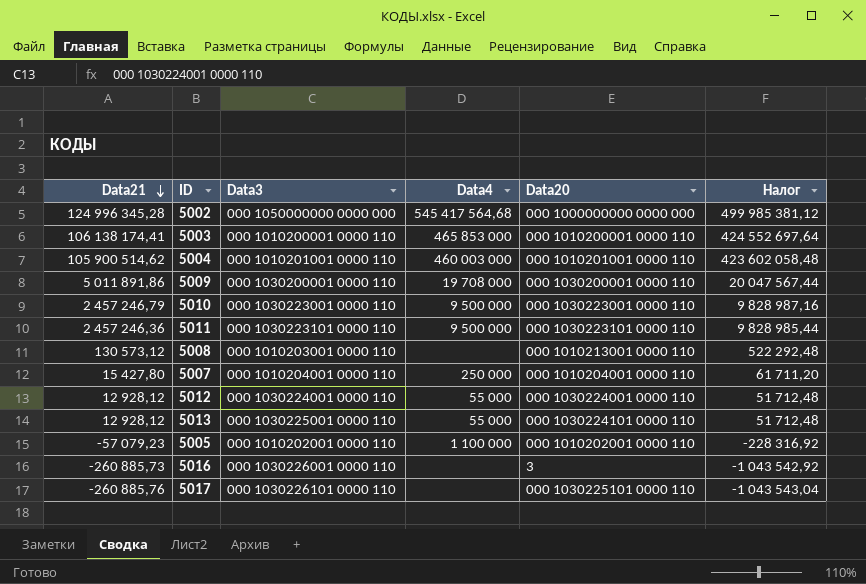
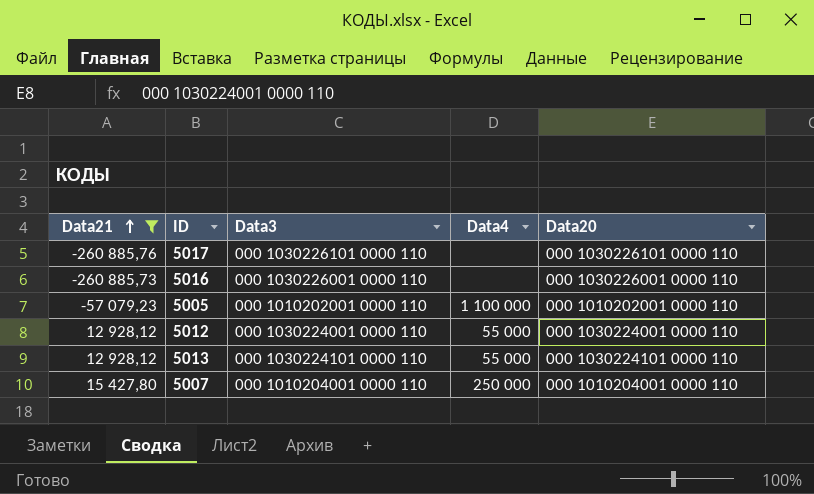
filter: none -> Data21 <= 15 427,80
row order: Data21 descending -> Data21 ascending
column Налог | formula: [Data21] * 4 -> none
5017 | Data20: 000 1030225101 0000 110 -> 000 1030226101 0000 110
5016 | Data20: 3 -> 000 1030226001 0000 110
5013 | Data3: 000 1030225001 0000 110 -> 000 1030224101 0000 110

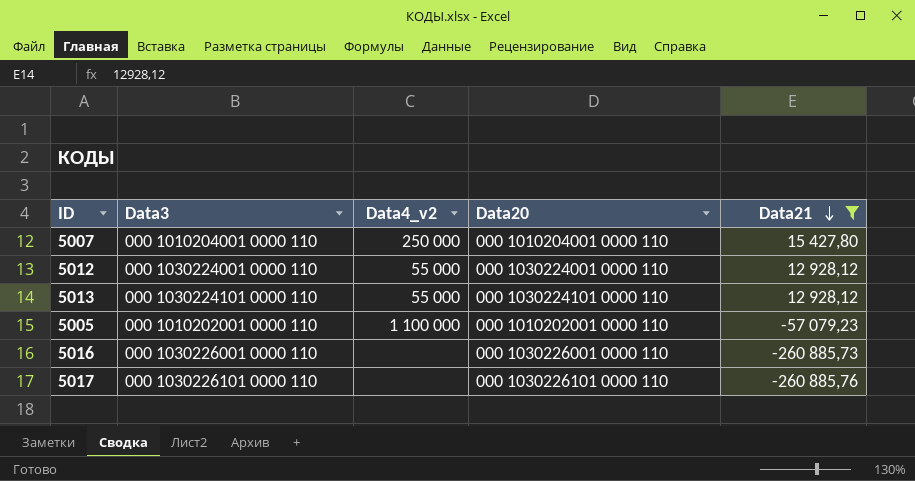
row order: Data21 ascending -> Data21 descending
column name: Data4 -> Data4_v2
column Data21 | position: 1 -> 5

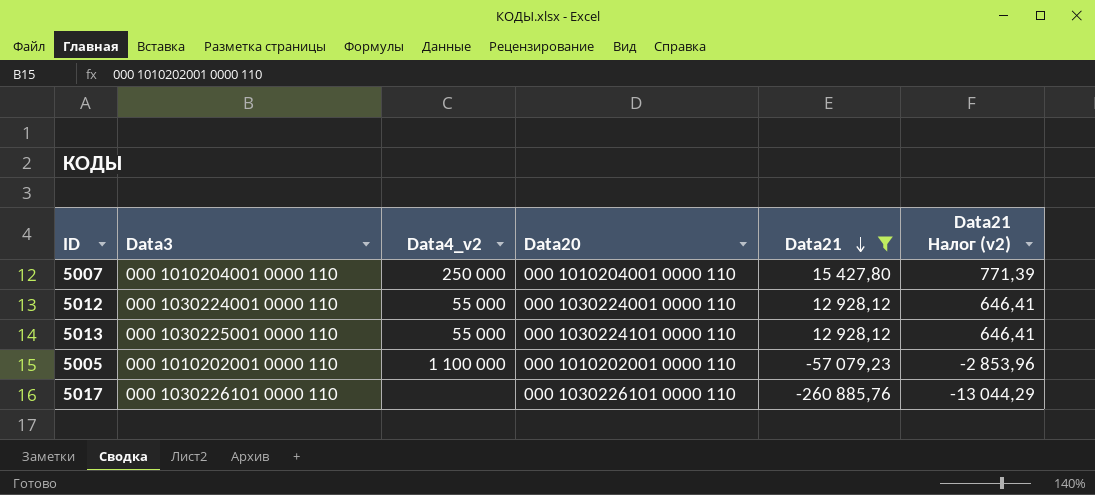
column Data21 Налог (v2) | formula: none -> [Data21] * 0,05
row 5016: 000 1030226001 0000 110 | none | 000 1030226001 0000 110 | -260 885,73 -> none
5013 | Data3: 000 1030224101 0000 110 -> 000 1030225001 0000 110

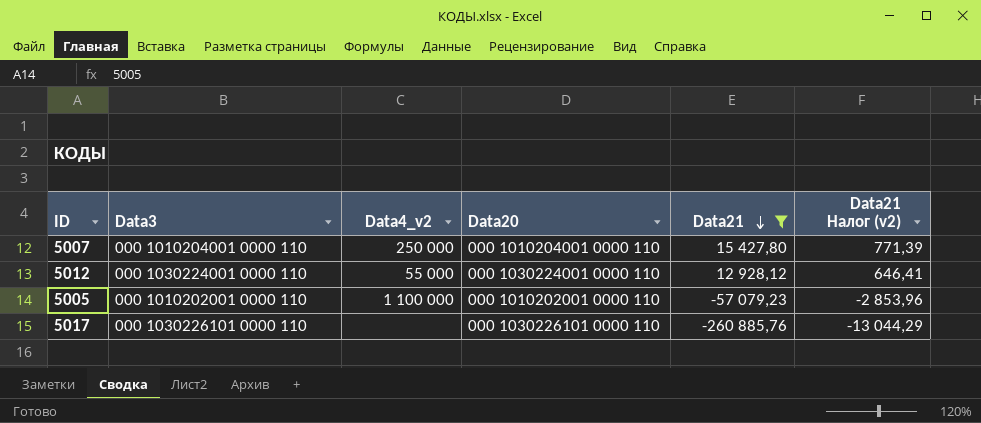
row 5013: 000 1030225001 0000 110 | 55 000 | 000 1030224101 0000 110 | 12 928,12 | 646,41 -> none

